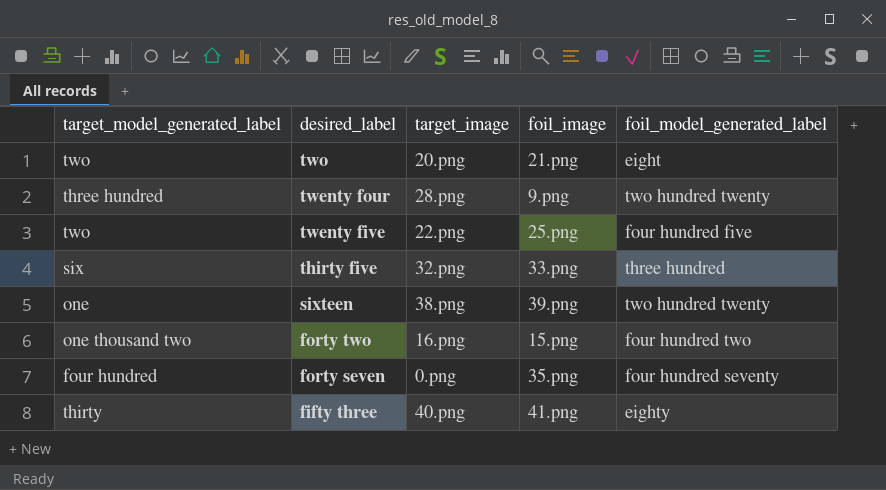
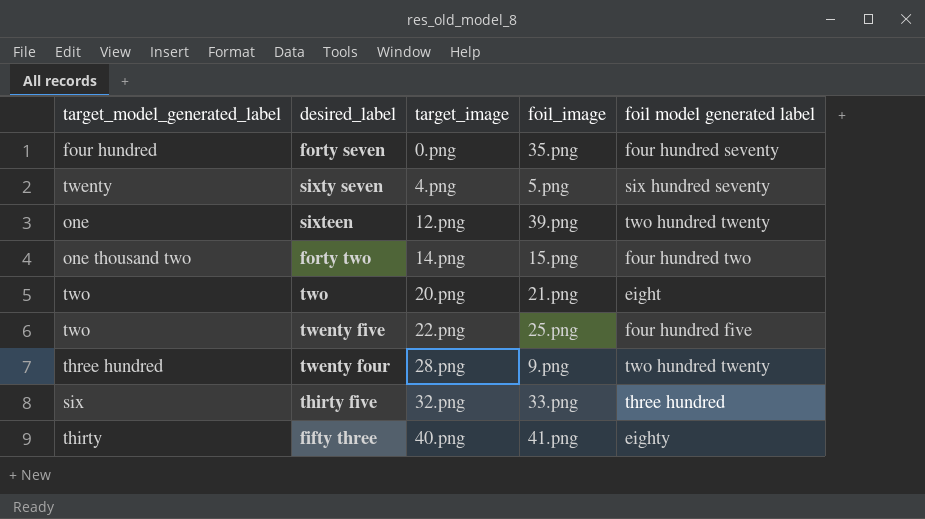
row order: desired_label descending -> target_image ascending
column name: foil_model_generated_label -> foil model generated label
row sixty seven: none -> twenty | 4.png | 5.png | six hundred seventy
sixteen | target_image: 38.png -> 12.png
forty two | target_image: 16.png -> 14.png

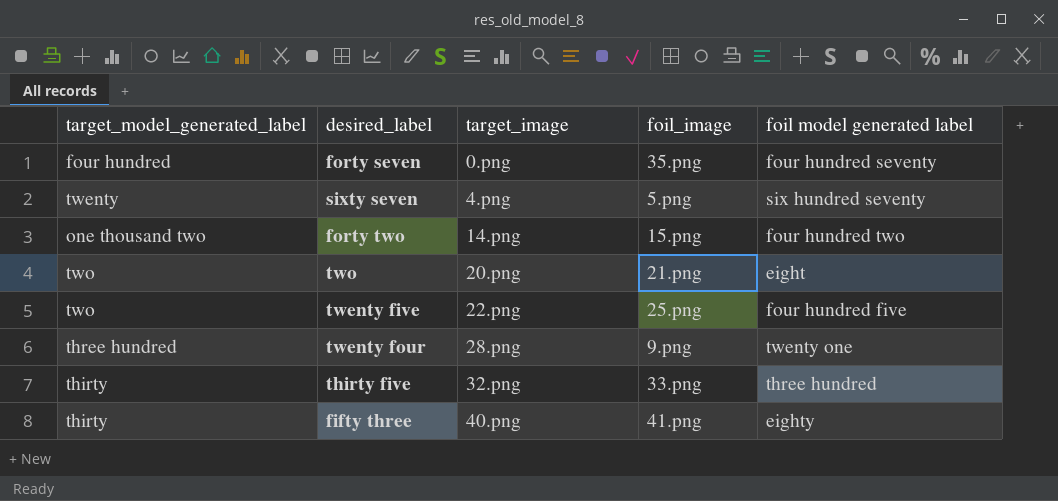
row sixteen: one | 12.png | 39.png | two hundred twenty -> none
twenty four | foil model generated label: two hundred twenty -> twenty one
thirty five | target_model_generated_label: six -> thirty

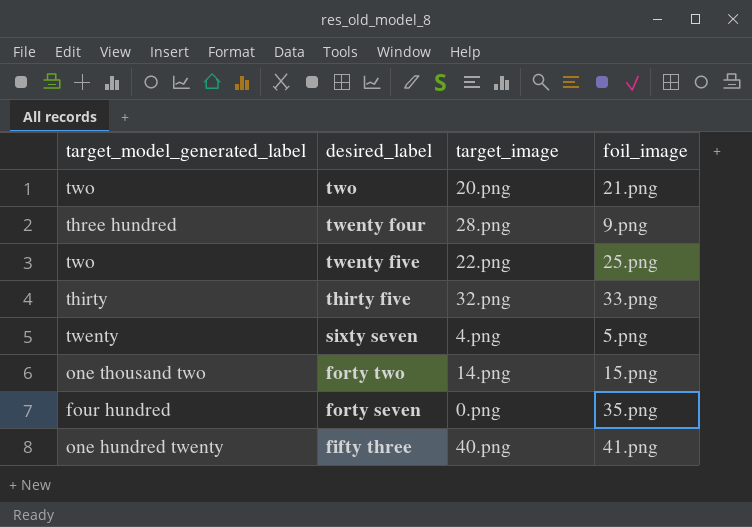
row order: target_image ascending -> desired_label descending
column foil model generated label | position: 5 -> none
fifty three | target_model_generated_label: thirty -> one hundred twenty

